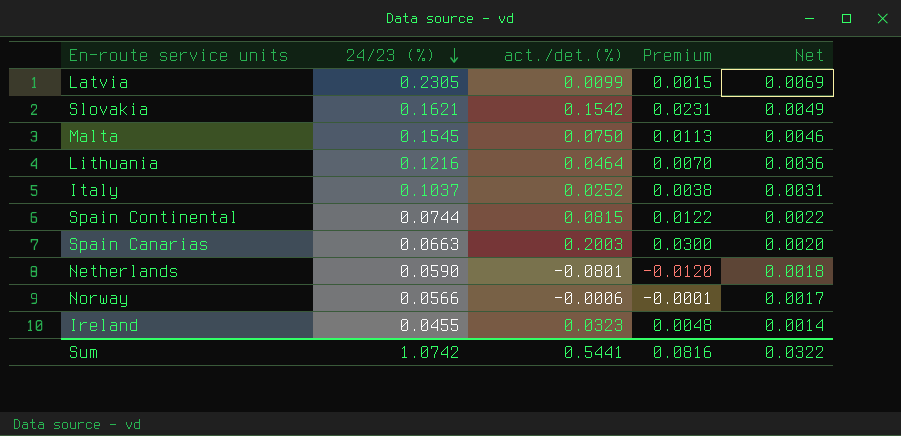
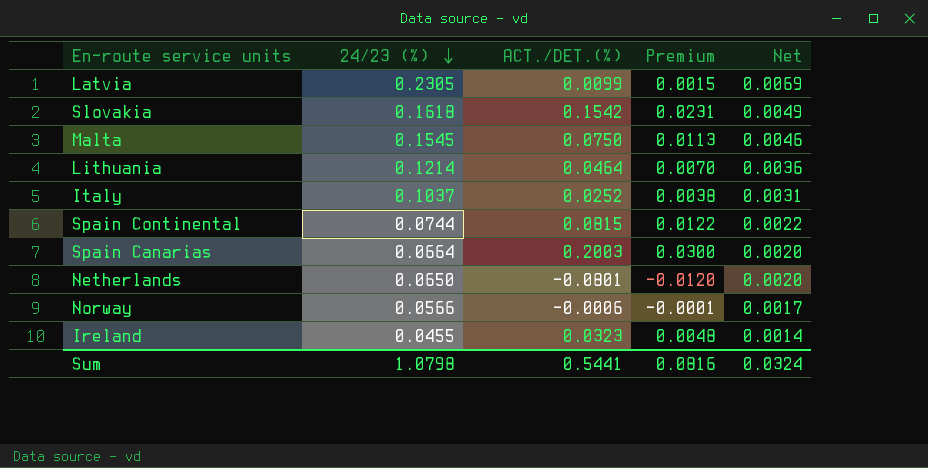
column name: act./det.(%) -> ACT./DET.(%)
Slovakia | 24/23 (%): 0.1621 -> 0.1618
Lithuania | 24/23 (%): 0.1216 -> 0.1214
Spain Canarias | 24/23 (%): 0.0663 -> 0.0664
Netherlands | 24/23 (%): 0.0590 -> 0.0650
Netherlands | Net: 0.0018 -> 0.0020
Sum | 24/23 (%): 1.0742 -> 1.0798
Sum | Net: 0.0322 -> 0.0324

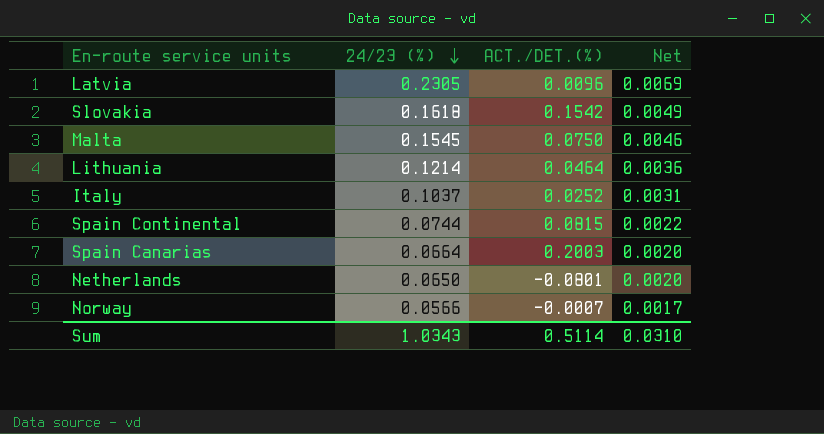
column Premium | formula: [ACT./DET.(%)] * 0.15 -> none
row Ireland: 0.0455 | 0.0323 | 0.0048 | 0.0014 -> none
Latvia | ACT./DET.(%): 0.0099 -> 0.0096
Norway | ACT./DET.(%): -0.0006 -> -0.0007
Sum | 24/23 (%): 1.0798 -> 1.0343
Sum | ACT./DET.(%): 0.5441 -> 0.5114
Sum | Net: 0.0324 -> 0.0310

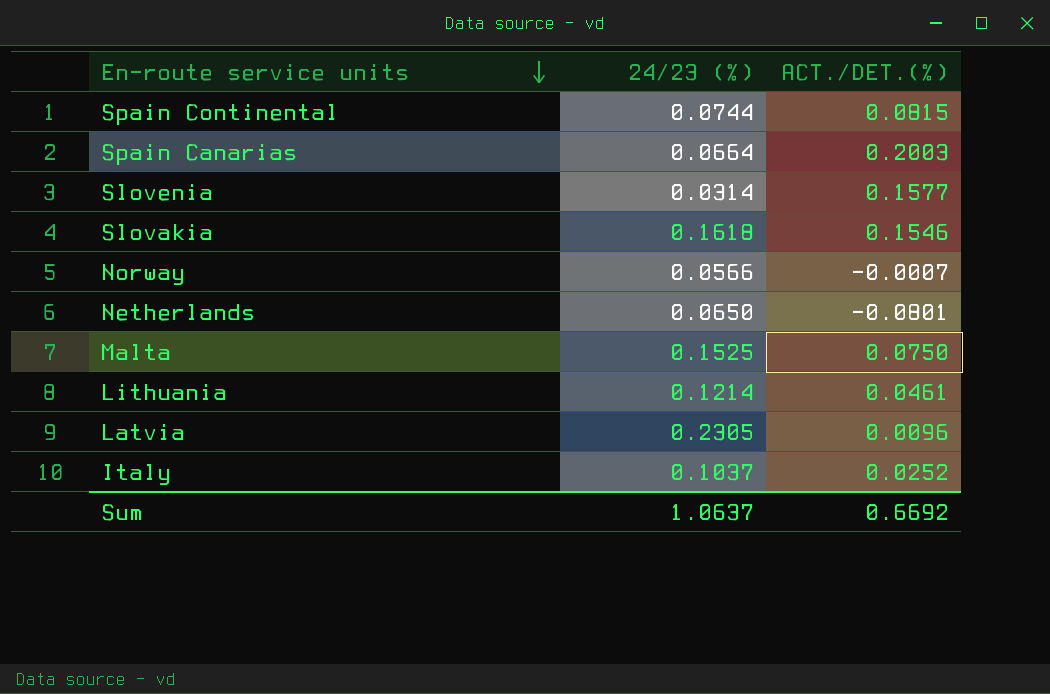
row order: 24/23 (%) descending -> En-route service units descending
column Net | formula: [24/23 (%)] * 0.03 -> none
row Slovenia: none -> 0.0314 | 0.1577
Slovakia | ACT./DET.(%): 0.1542 -> 0.1546
Malta | 24/23 (%): 0.1545 -> 0.1525
Lithuania | ACT./DET.(%): 0.0464 -> 0.0461
Sum | 24/23 (%): 1.0343 -> 1.0637
Sum | ACT./DET.(%): 0.5114 -> 0.6692

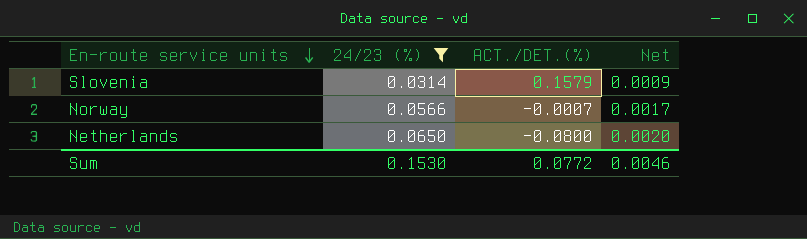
filter: none -> 24/23 (%) <= 0.0650
column Net | formula: none -> [24/23 (%)] * 0.03
Slovenia | ACT./DET.(%): 0.1577 -> 0.1579
Netherlands | ACT./DET.(%): -0.0801 -> -0.0800
Sum | 24/23 (%): 1.0637 -> 0.1530
Sum | ACT./DET.(%): 0.6692 -> 0.0772

